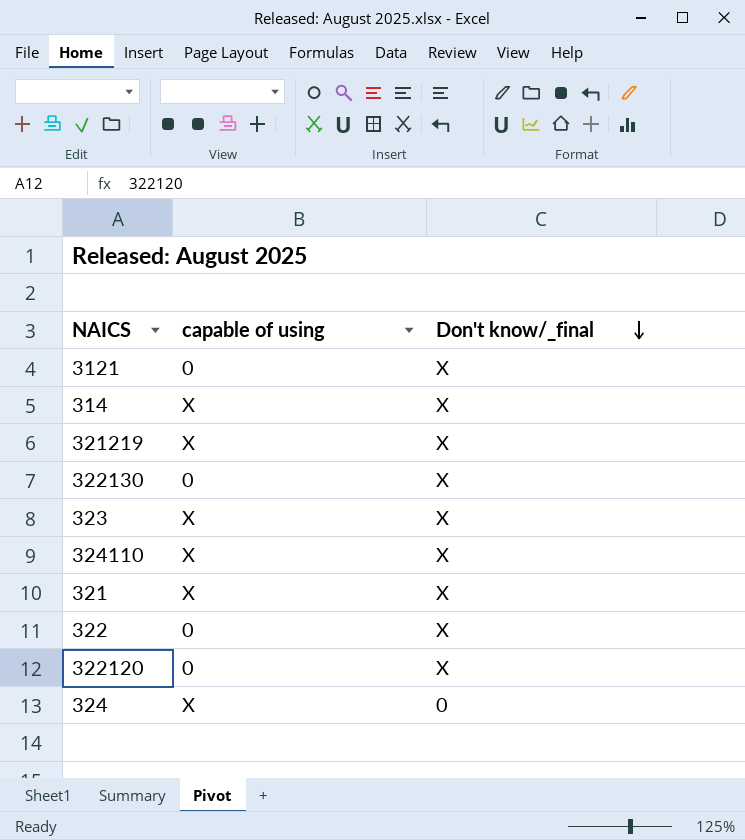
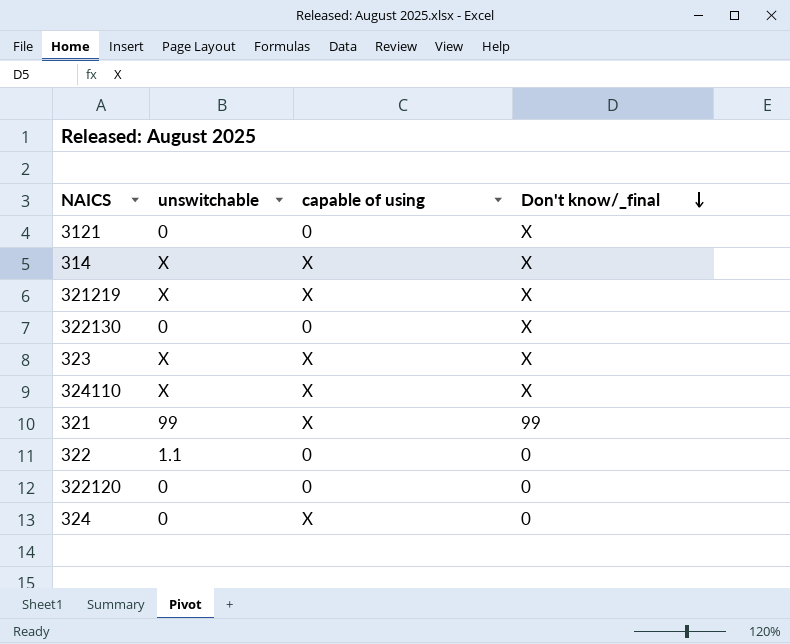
column unswitchable | position: none -> 2
321 | Don't know/_final: X -> 99
322 | Don't know/_final: X -> 0
322120 | Don't know/_final: X -> 0

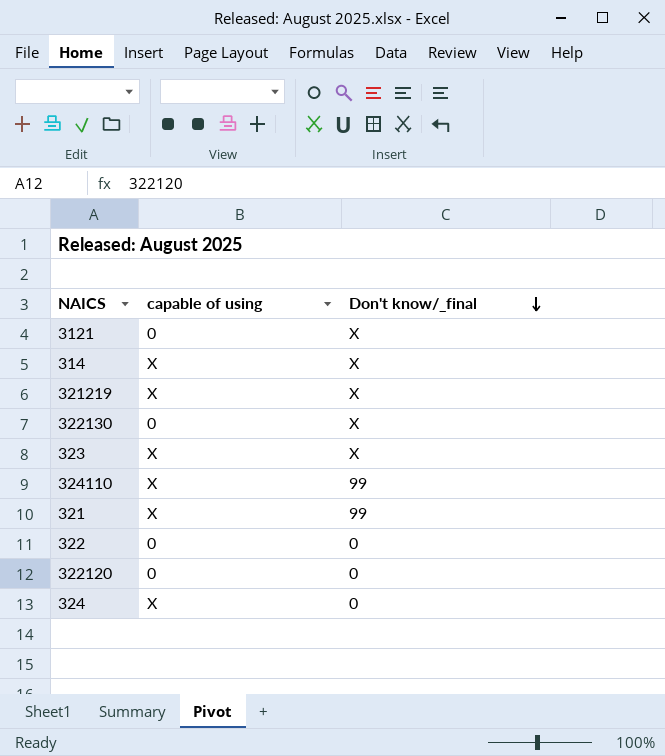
column unswitchable | position: 2 -> none
324110 | Don't know/_final: X -> 99

